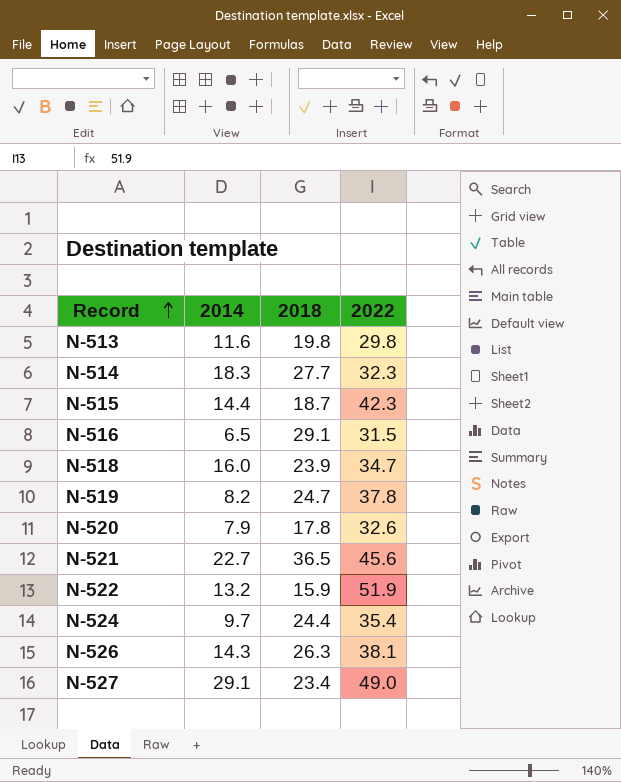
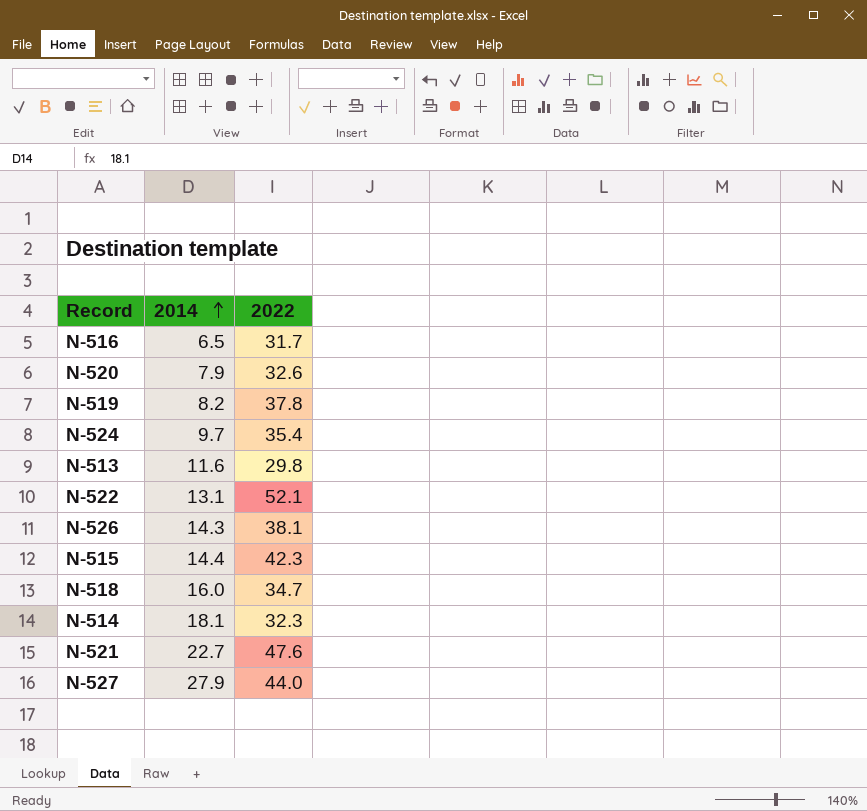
row order: Record ascending -> 2014 ascending
column 2018 | position: 3 -> none
N-516 | 2022: 31.5 -> 31.7
N-522 | 2014: 13.2 -> 13.1
N-522 | 2022: 51.9 -> 52.1
N-514 | 2014: 18.3 -> 18.1
N-521 | 2022: 45.6 -> 47.6
N-527 | 2014: 29.1 -> 27.9
N-527 | 2022: 49.0 -> 44.0

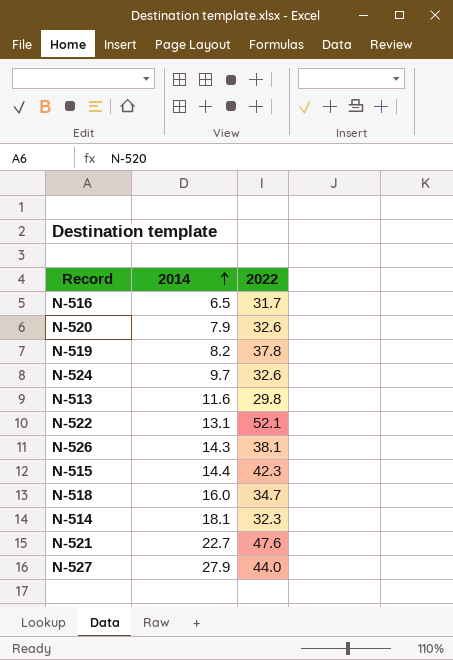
N-524 | 2022: 35.4 -> 32.6

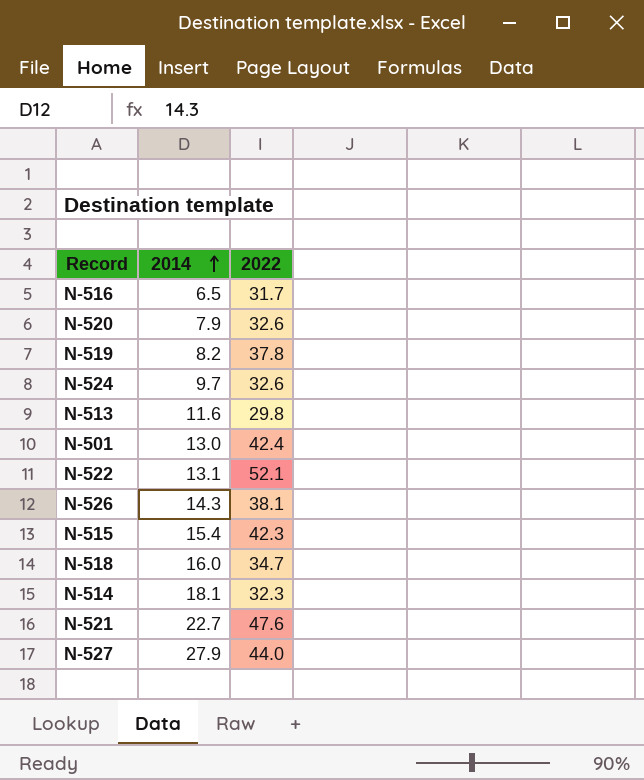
row N-501: none -> 13.0 | 42.4
N-515 | 2014: 14.4 -> 15.4

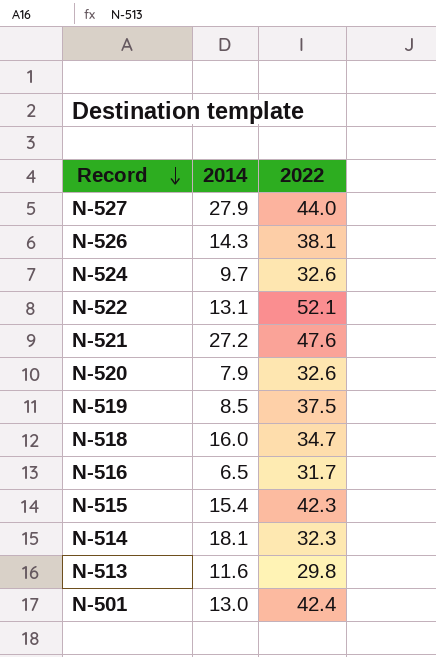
row order: 2014 ascending -> Record descending
N-521 | 2014: 22.7 -> 27.2
N-519 | 2014: 8.2 -> 8.5
N-519 | 2022: 37.8 -> 37.5

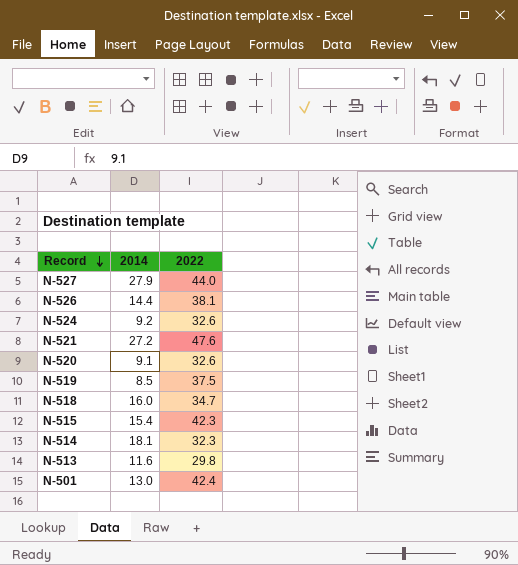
row N-522: 13.1 | 52.1 -> none
row N-516: 6.5 | 31.7 -> none
N-526 | 2014: 14.3 -> 14.4
N-524 | 2014: 9.7 -> 9.2
N-520 | 2014: 7.9 -> 9.1

